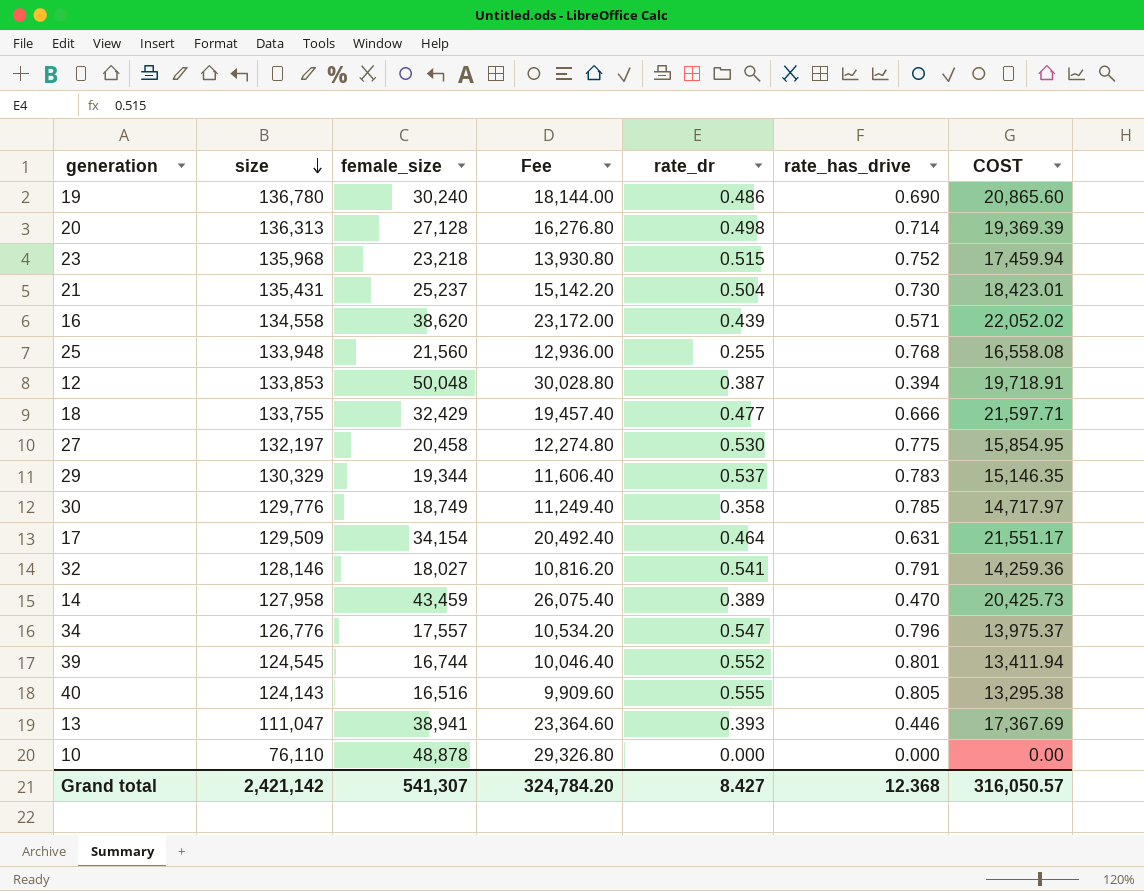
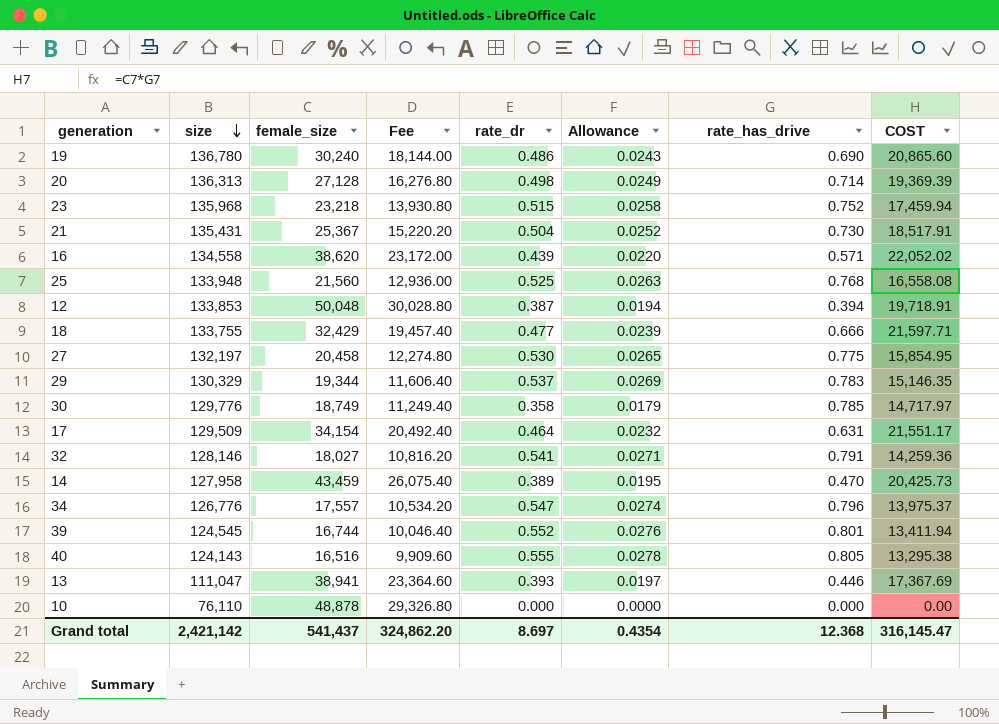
column Allowance | formula: none -> [rate_dr] * 0.05
21 | female_size: 25,237 -> 25,367
21 | Fee: 15,142.20 -> 15,220.20
21 | COST: 18,423.01 -> 18,517.91
25 | rate_dr: 0.255 -> 0.525
Grand total | female_size: 541,307 -> 541,437
Grand total | Fee: 324,784.20 -> 324,862.20
Grand total | rate_dr: 8.427 -> 8.697
Grand total | COST: 316,050.57 -> 316,145.47

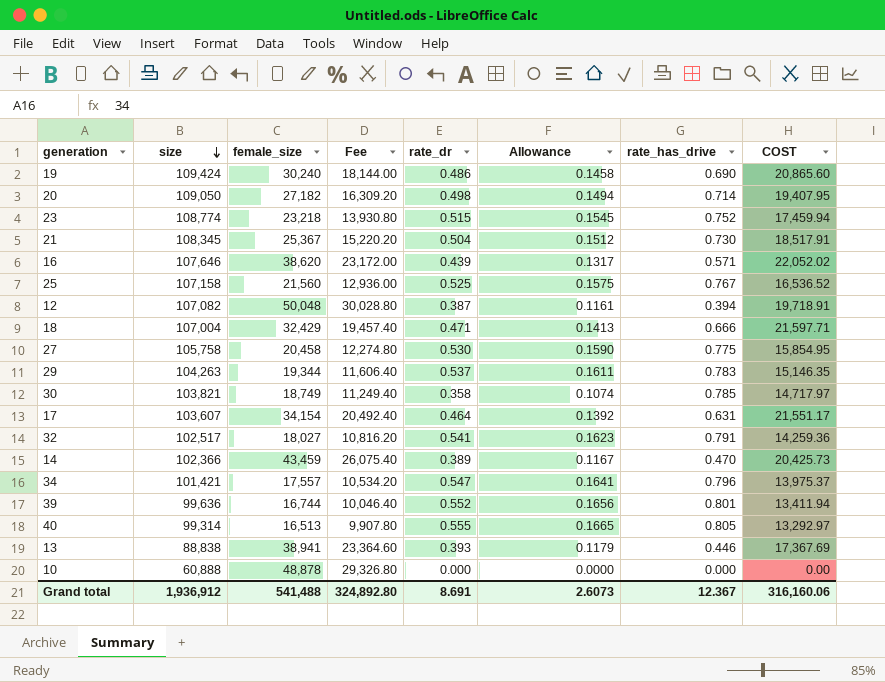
column Allowance | formula: [rate_dr] * 0.05 -> [rate_dr] * 0.3
19 | size: 136,780 -> 109,424
20 | size: 136,313 -> 109,050
20 | female_size: 27,128 -> 27,182
20 | Fee: 16,276.80 -> 16,309.20
20 | COST: 19,369.39 -> 19,407.95
23 | size: 135,968 -> 108,774
21 | size: 135,431 -> 108,345
16 | size: 134,558 -> 107,646
25 | size: 133,948 -> 107,158
25 | rate_has_drive: 0.768 -> 0.767
25 | COST: 16,558.08 -> 16,536.52
12 | size: 133,853 -> 107,082
18 | size: 133,755 -> 107,004
18 | rate_dr: 0.477 -> 0.471
27 | size: 132,197 -> 105,758
29 | size: 130,329 -> 104,263
30 | size: 129,776 -> 103,821
17 | size: 129,509 -> 103,607
32 | size: 128,146 -> 102,517
14 | size: 127,958 -> 102,366
34 | size: 126,776 -> 101,421
39 | size: 124,545 -> 99,636
40 | size: 124,143 -> 99,314
40 | female_size: 16,516 -> 16,513
40 | Fee: 9,909.60 -> 9,907.80
40 | COST: 13,295.38 -> 13,292.97
13 | size: 111,047 -> 88,838
10 | size: 76,110 -> 60,888
Grand total | size: 2,421,142 -> 1,936,912
Grand total | female_size: 541,437 -> 541,488
Grand total | Fee: 324,862.20 -> 324,892.80
Grand total | rate_dr: 8.697 -> 8.691
Grand total | Allowance: 0.4354 -> 2.6073
Grand total | rate_has_drive: 12.368 -> 12.367
Grand total | COST: 316,145.47 -> 316,160.06

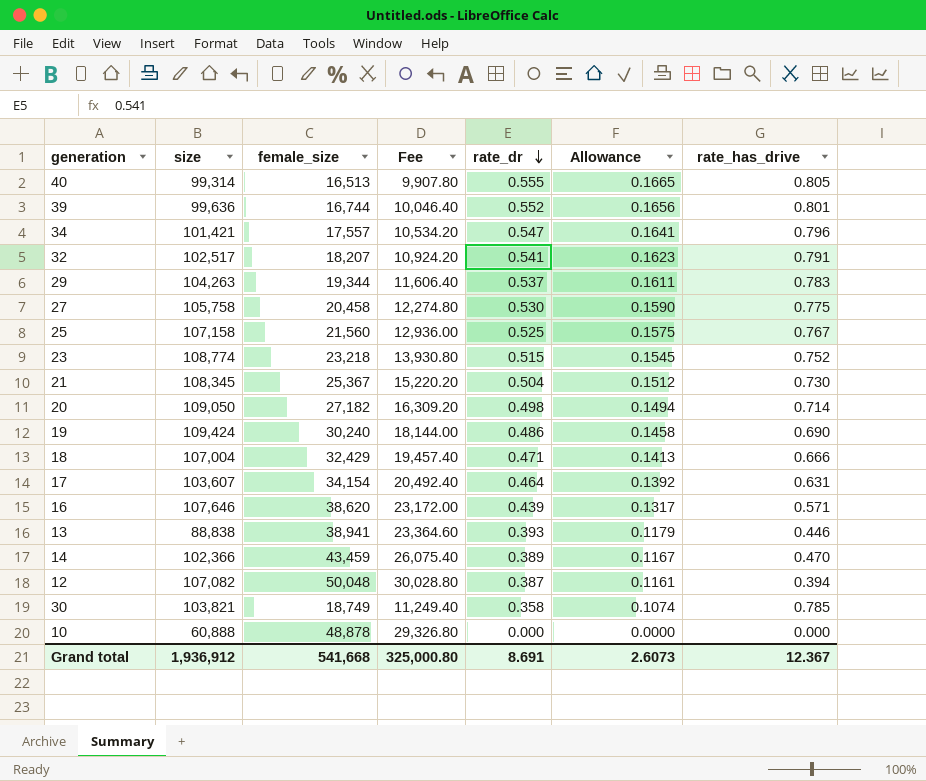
row order: size descending -> rate_dr descending
column COST | formula: [female_size] * [rate_has_drive] -> none
32 | female_size: 18,027 -> 18,207
32 | Fee: 10,816.20 -> 10,924.20
Grand total | female_size: 541,488 -> 541,668
Grand total | Fee: 324,892.80 -> 325,000.80

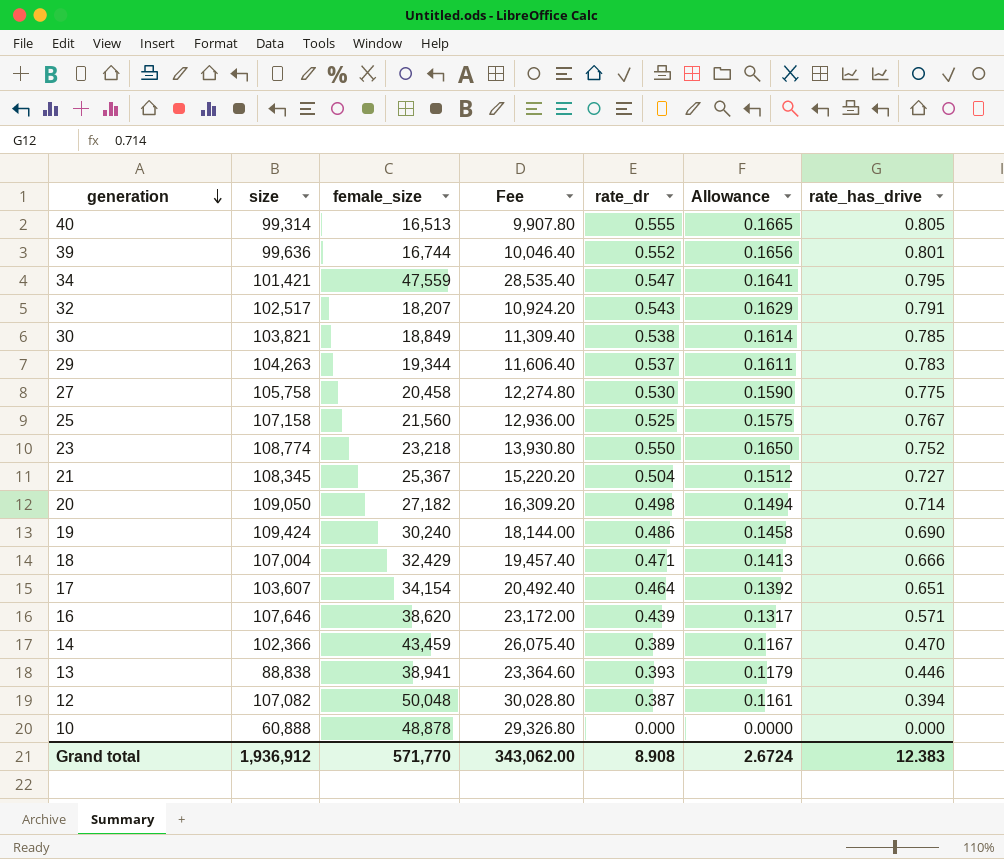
row order: rate_dr descending -> generation descending
34 | female_size: 17,557 -> 47,559
34 | Fee: 10,534.20 -> 28,535.40
34 | rate_has_drive: 0.796 -> 0.795
32 | rate_dr: 0.541 -> 0.543
32 | Allowance: 0.1623 -> 0.1629
30 | female_size: 18,749 -> 18,849
30 | Fee: 11,249.40 -> 11,309.40
30 | rate_dr: 0.358 -> 0.538
30 | Allowance: 0.1074 -> 0.1614
23 | rate_dr: 0.515 -> 0.550
23 | Allowance: 0.1545 -> 0.1650
21 | rate_has_drive: 0.730 -> 0.727
17 | rate_has_drive: 0.631 -> 0.651
Grand total | female_size: 541,668 -> 571,770
Grand total | Fee: 325,000.80 -> 343,062.00
Grand total | rate_dr: 8.691 -> 8.908
Grand total | Allowance: 2.6073 -> 2.6724
Grand total | rate_has_drive: 12.367 -> 12.383

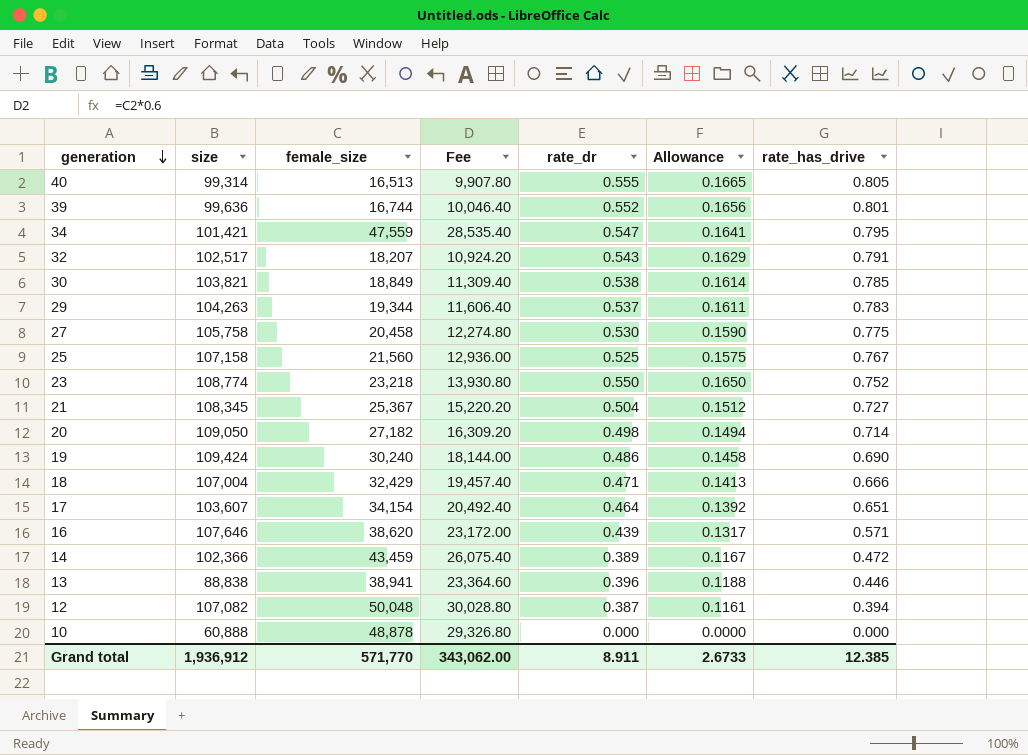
14 | rate_has_drive: 0.470 -> 0.472
13 | rate_dr: 0.393 -> 0.396
13 | Allowance: 0.1179 -> 0.1188
Grand total | rate_dr: 8.908 -> 8.911
Grand total | Allowance: 2.6724 -> 2.6733
Grand total | rate_has_drive: 12.383 -> 12.385

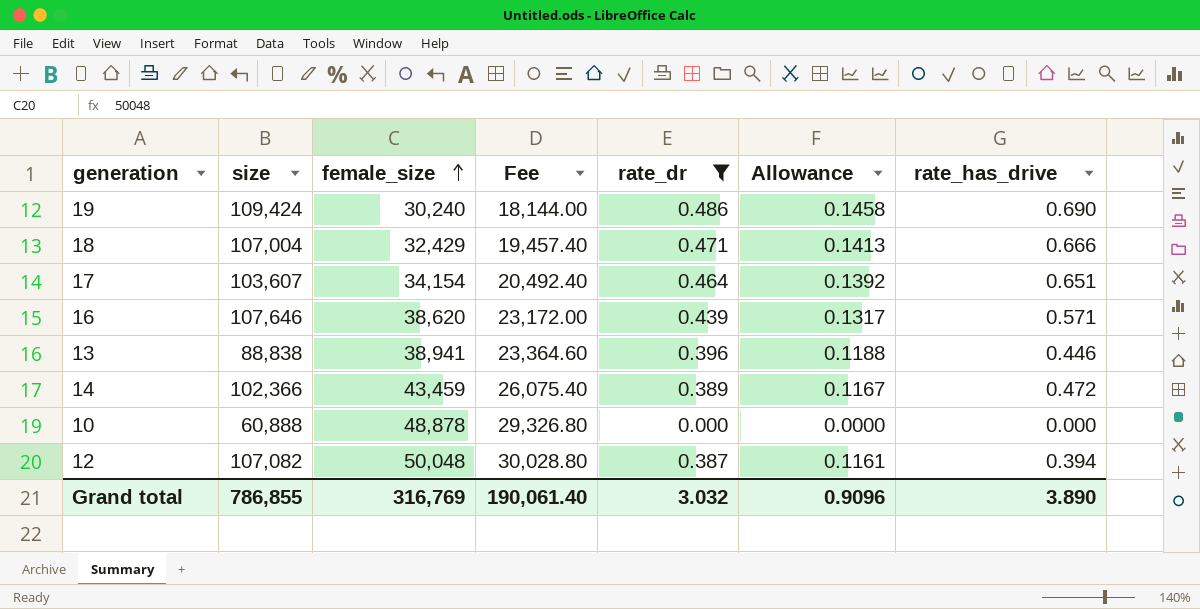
filter: none -> rate_dr <= 0.486
row order: generation descending -> female_size ascending
Grand total | size: 1,936,912 -> 786,855
Grand total | female_size: 571,770 -> 316,769
Grand total | Fee: 343,062.00 -> 190,061.40
Grand total | rate_dr: 8.911 -> 3.032
Grand total | Allowance: 2.6733 -> 0.9096
Grand total | rate_has_drive: 12.385 -> 3.890

